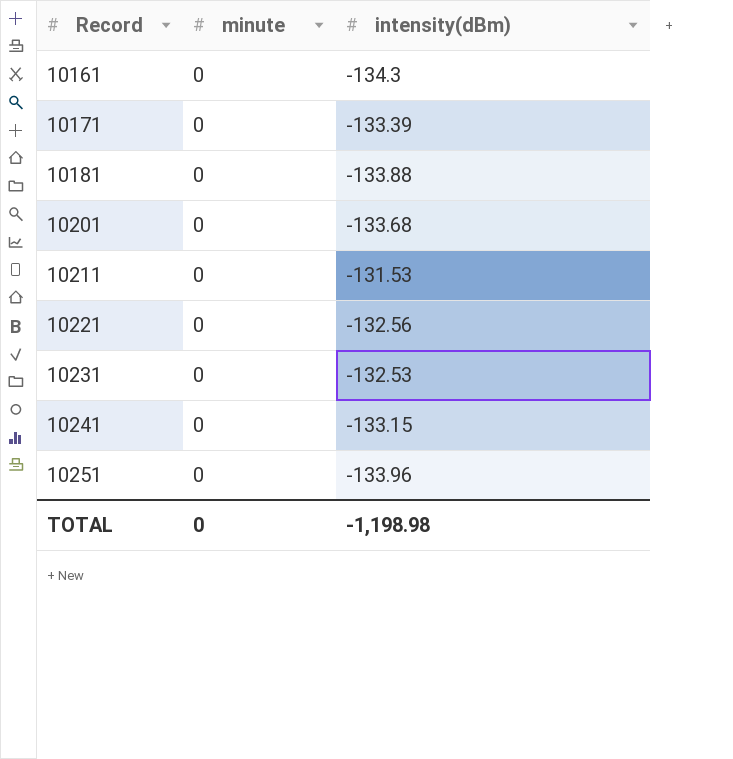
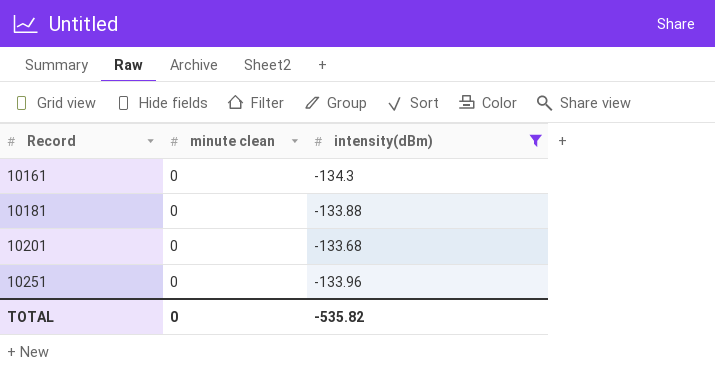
filter: none -> intensity(dBm) <= -133.68
column name: minute -> minute clean
TOTAL | intensity(dBm): -1,198.98 -> -535.82

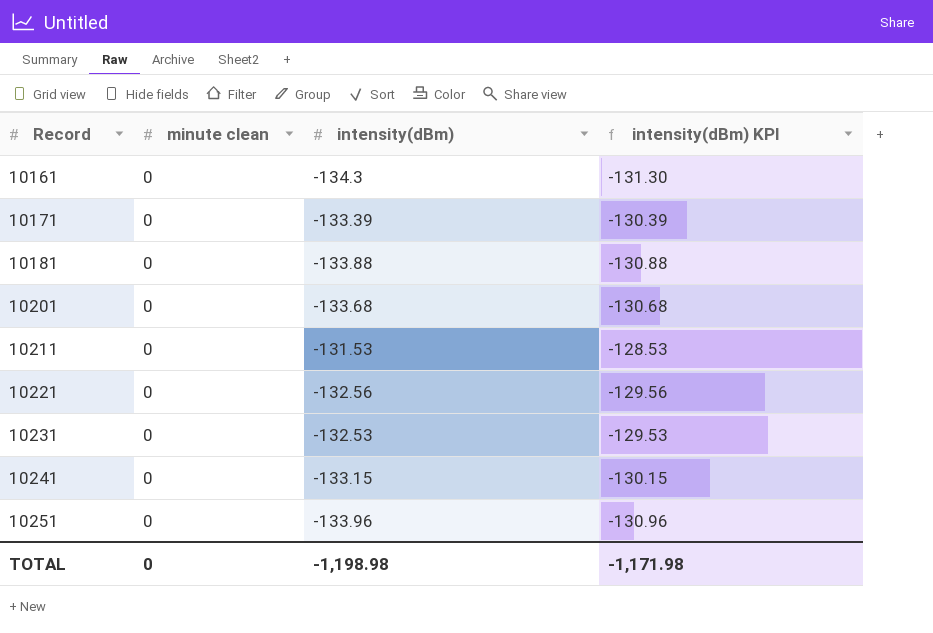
filter: intensity(dBm) <= -133.68 -> none
column intensity(dBm) KPI | formula: none -> [intensity(dBm)] + 3
TOTAL | intensity(dBm): -535.82 -> -1,198.98

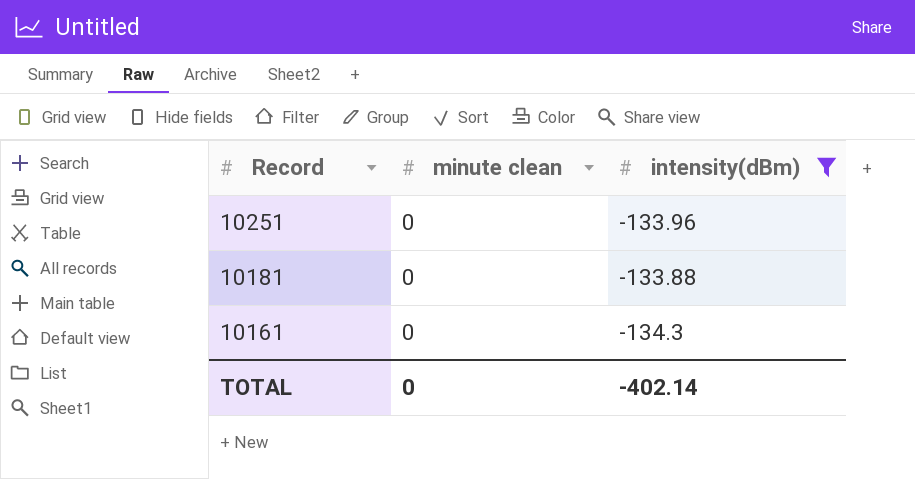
filter: none -> intensity(dBm) <= -133.88
row order: Record ascending -> Record descending
column intensity(dBm) KPI | formula: [intensity(dBm)] + 3 -> none
TOTAL | intensity(dBm): -1,198.98 -> -402.14

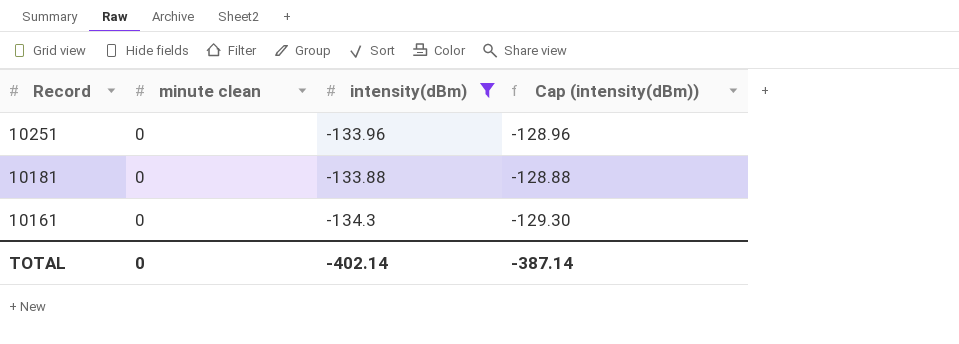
column Cap (intensity(dBm)) | formula: none -> [intensity(dBm)] + 5

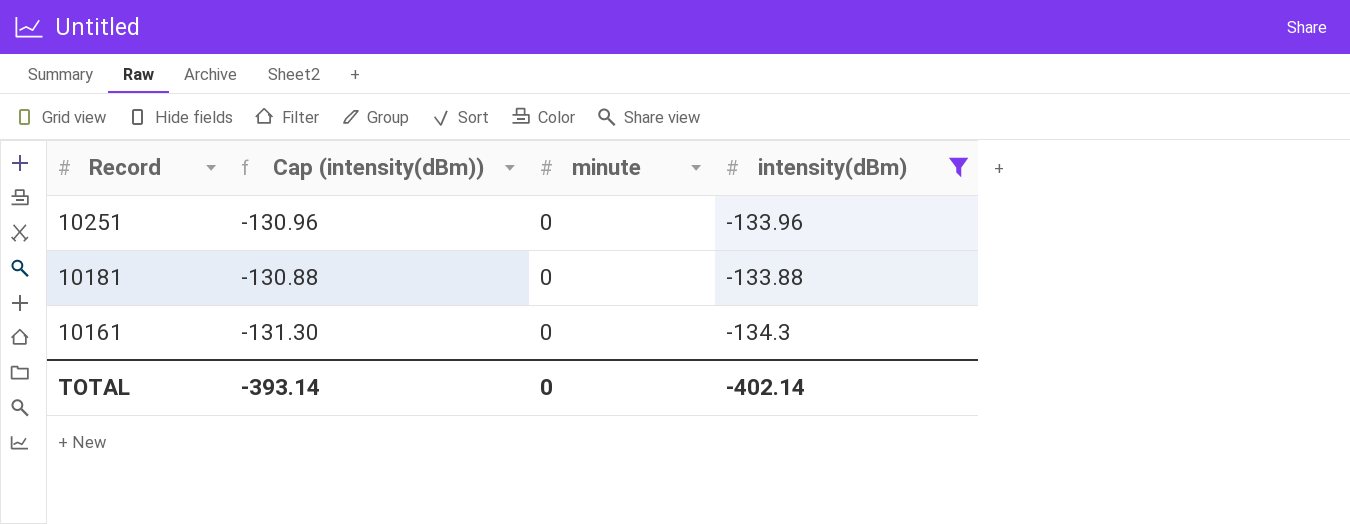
column Cap (intensity(dBm)) | formula: [intensity(dBm)] + 5 -> [intensity(dBm)] + 3
column Cap (intensity(dBm)) | position: 4 -> 2
column name: minute clean -> minute
TOTAL | Cap (intensity(dBm)): -387.14 -> -393.14

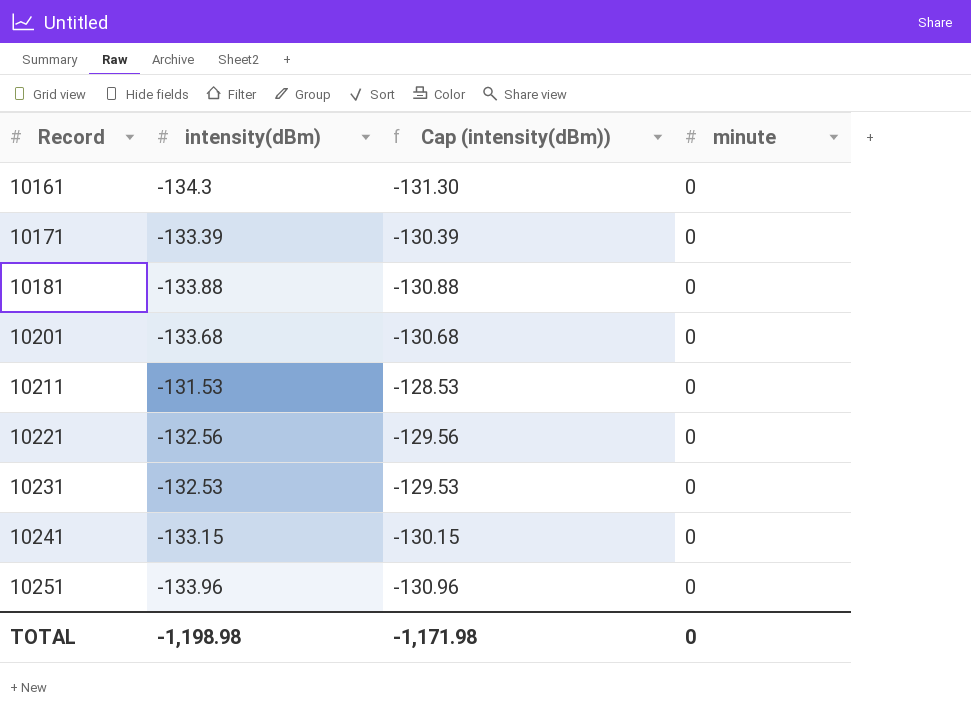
filter: intensity(dBm) <= -133.88 -> none
row order: Record descending -> Record ascending
column intensity(dBm) | position: 4 -> 2
TOTAL | intensity(dBm): -402.14 -> -1,198.98
TOTAL | Cap (intensity(dBm)): -393.14 -> -1,171.98

